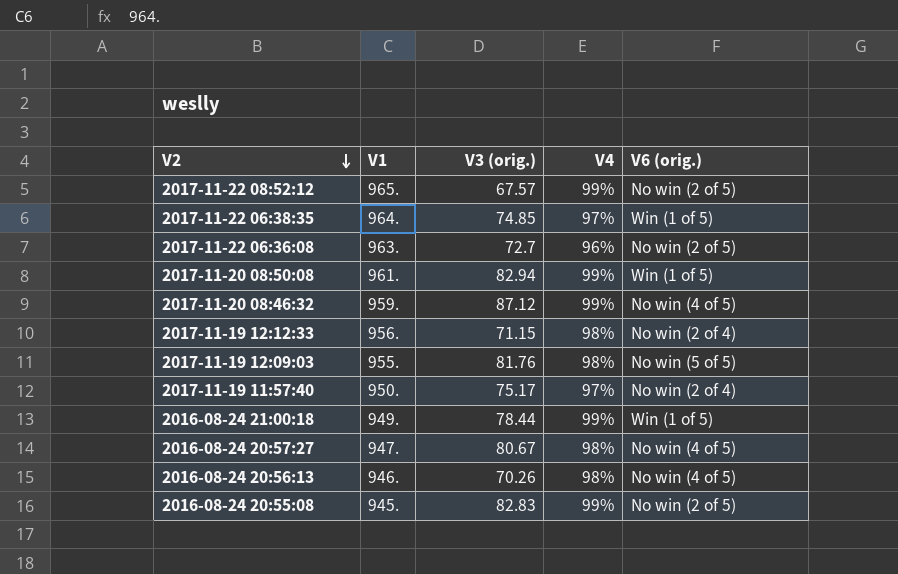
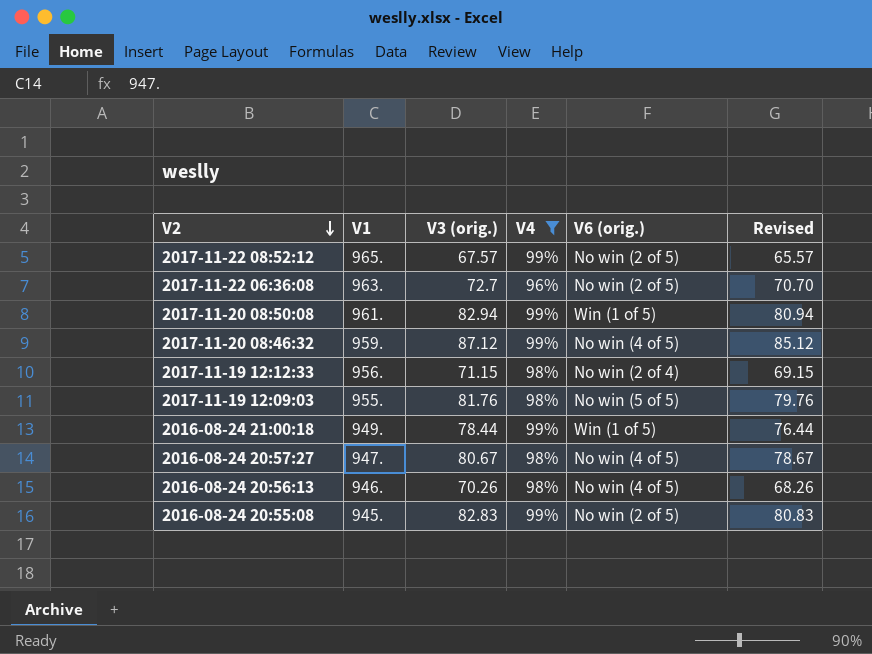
filter: none -> V4 != 97%
column Revised | formula: none -> [V3 (orig.)] - 2

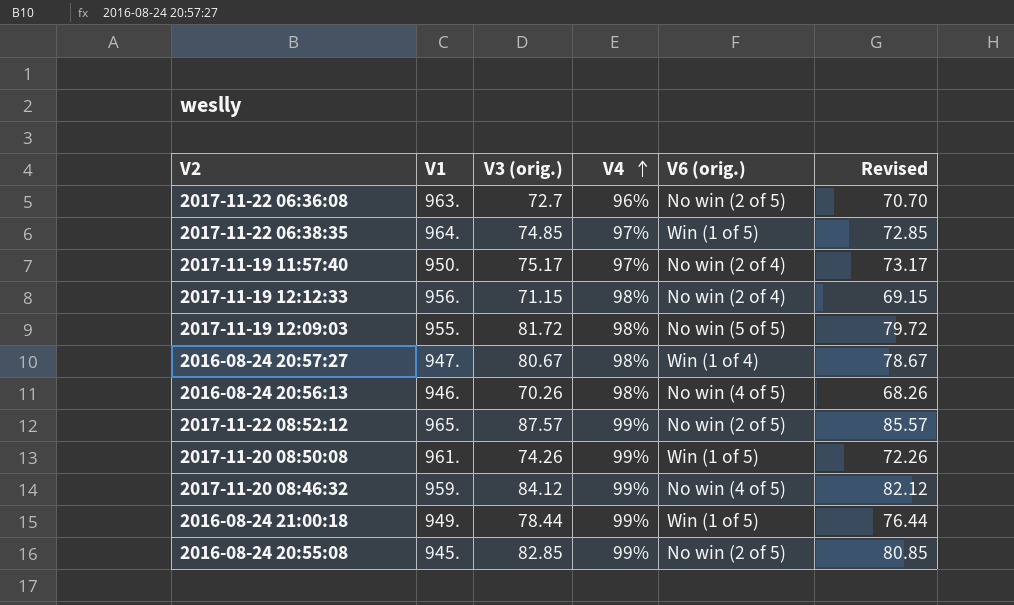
filter: V4 != 97% -> none
row order: V2 descending -> V4 ascending
2017-11-19 12:09:03 | V3 (orig.): 81.76 -> 81.72
2017-11-19 12:09:03 | Revised: 79.76 -> 79.72
2016-08-24 20:57:27 | V6 (orig.): No win (4 of 5) -> Win (1 of 4)
2017-11-22 08:52:12 | V3 (orig.): 67.57 -> 87.57
2017-11-22 08:52:12 | Revised: 65.57 -> 85.57
2017-11-20 08:50:08 | V3 (orig.): 82.94 -> 74.26
2017-11-20 08:50:08 | Revised: 80.94 -> 72.26
2017-11-20 08:46:32 | V3 (orig.): 87.12 -> 84.12
2017-11-20 08:46:32 | Revised: 85.12 -> 82.12
2016-08-24 20:55:08 | V3 (orig.): 82.83 -> 82.85
2016-08-24 20:55:08 | Revised: 80.83 -> 80.85

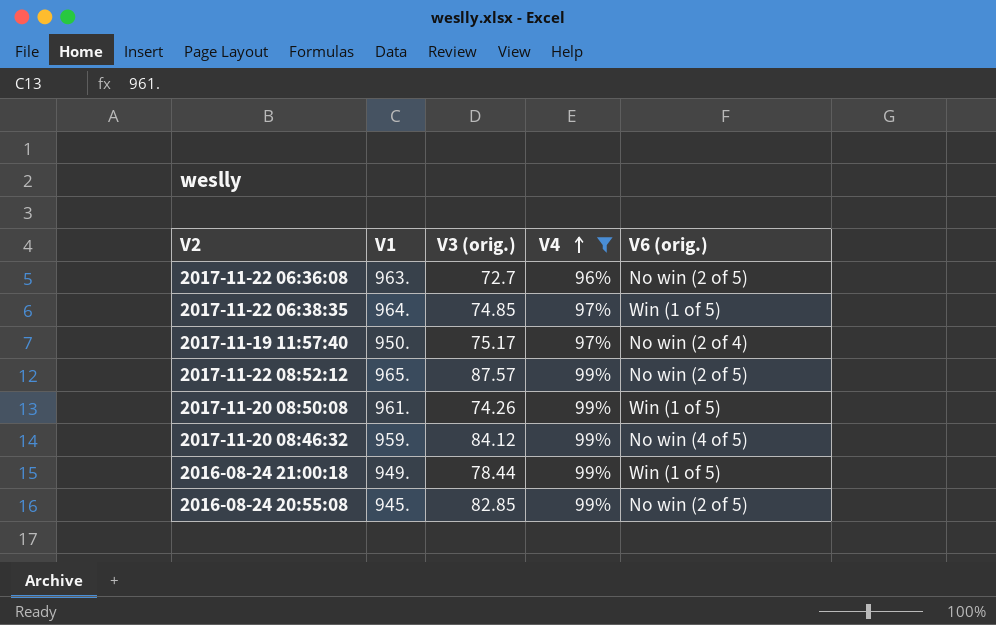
filter: none -> V4 != 98%
column Revised | formula: [V3 (orig.)] - 2 -> none

